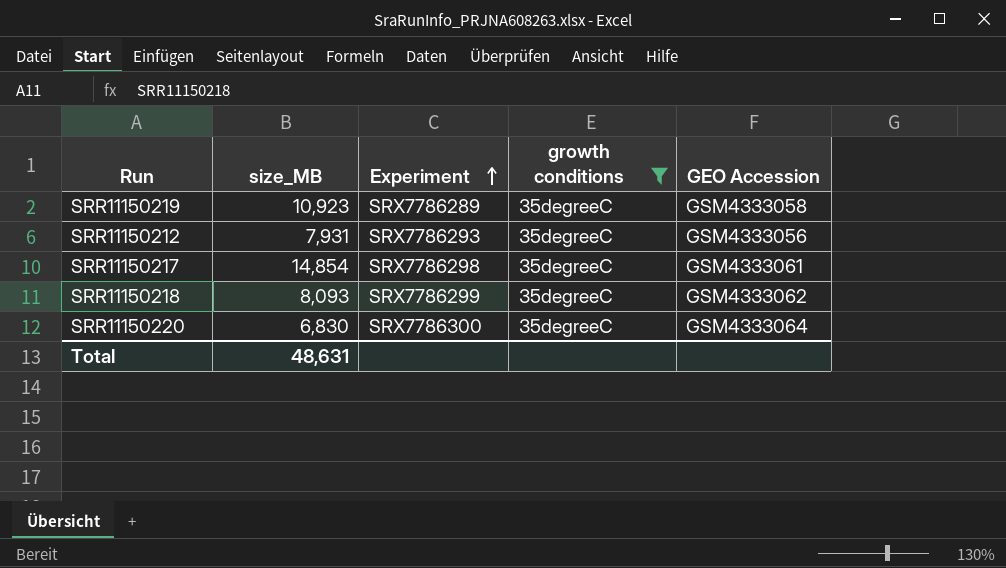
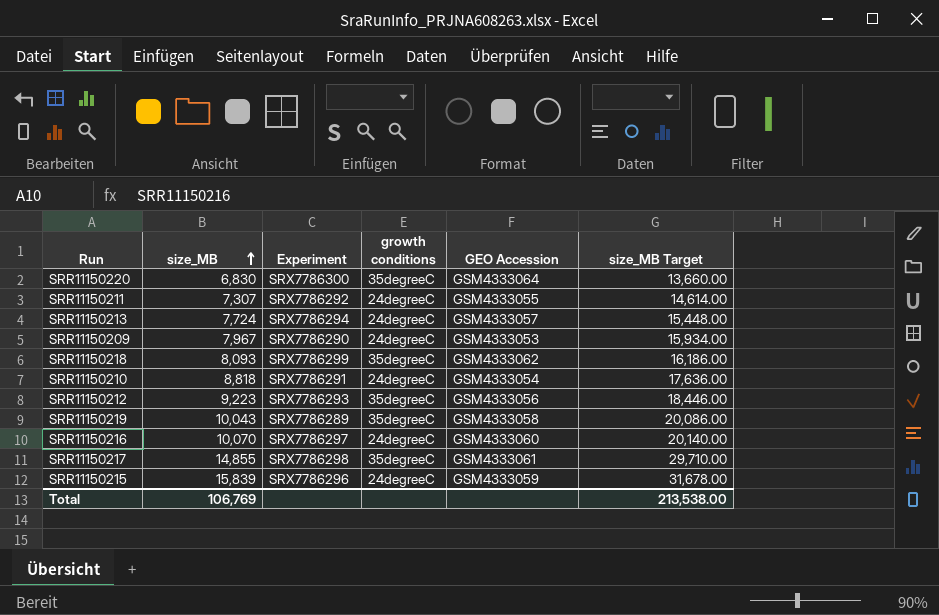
filter: growth conditions = 35degreeC -> none
row order: Experiment ascending -> size_MB ascending
column size_MB Target | formula: none -> [size_MB] * 2
SRR11150212 | size_MB: 7,931 -> 9,223
SRR11150219 | size_MB: 10,923 -> 10,043
SRR11150217 | size_MB: 14,854 -> 14,855
Total | size_MB: 48,631 -> 106,769

